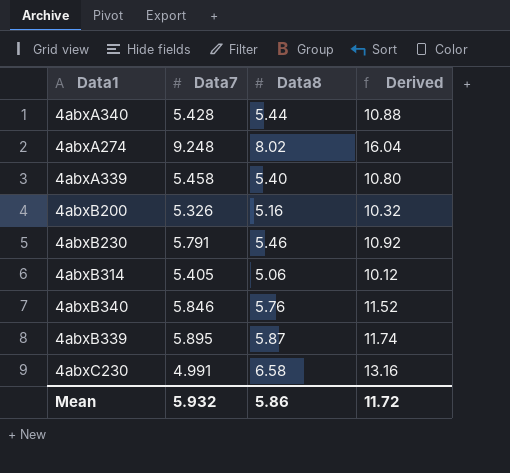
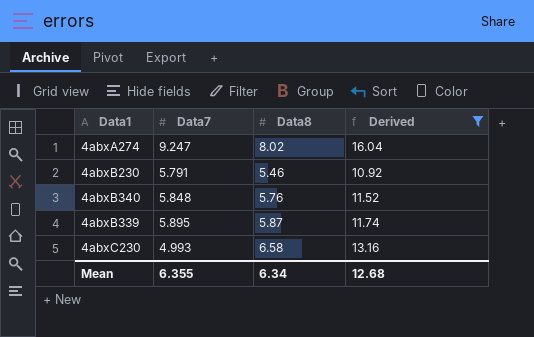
filter: none -> Derived >= 10.92
4abxA274 | Data7: 9.248 -> 9.247
4abxB340 | Data7: 5.846 -> 5.848
4abxC230 | Data7: 4.991 -> 4.993
Mean | Data7: 5.932 -> 6.355
Mean | Data8: 5.86 -> 6.34
Mean | Derived: 11.72 -> 12.68

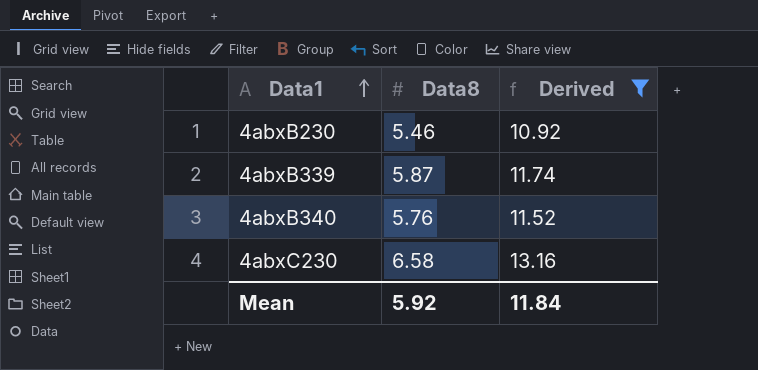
row order: none -> Data1 ascending
column Data7 | position: 2 -> none
row 4abxA274: 9.247 | 8.02 | 16.04 -> none
Mean | Data8: 6.34 -> 5.92
Mean | Derived: 12.68 -> 11.84

